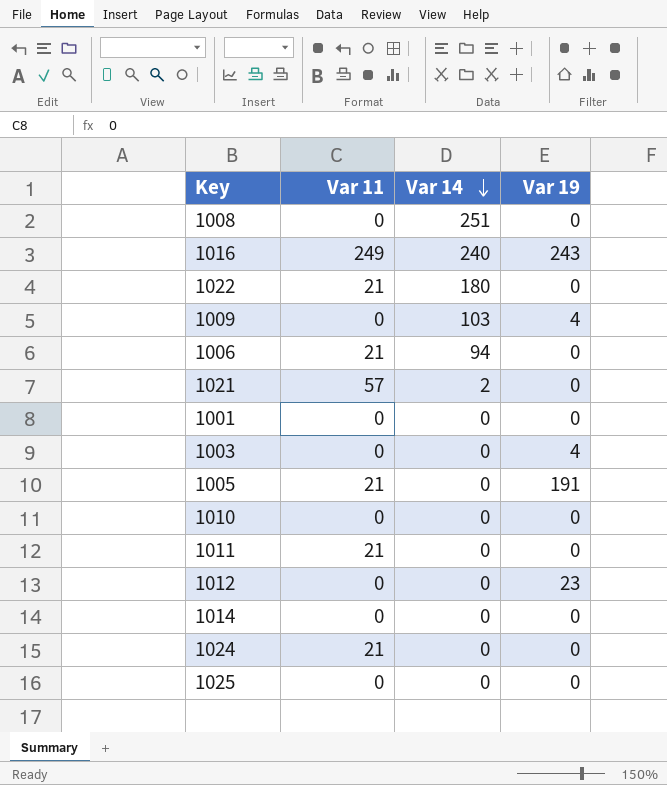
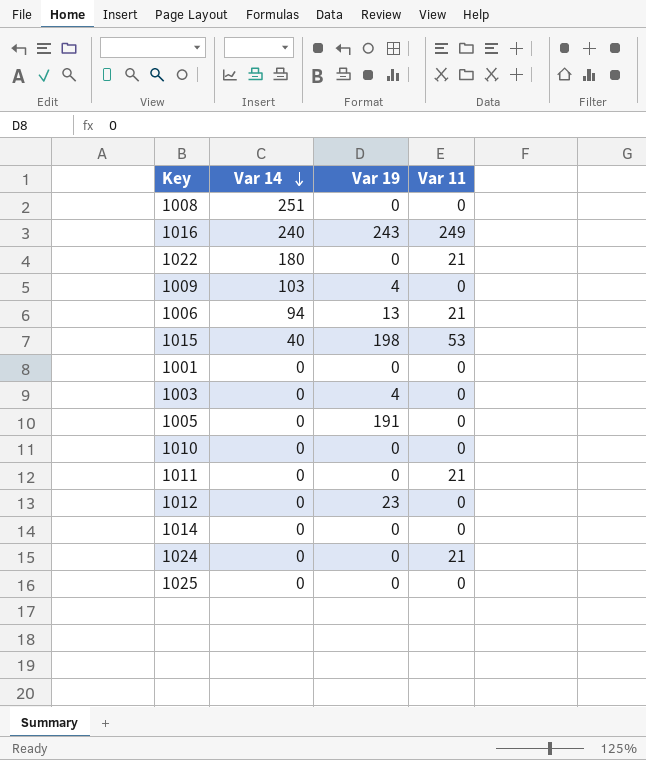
column Var 11 | position: 2 -> 4
row 1021: 57 | 2 | 0 -> none
1006 | Var 19: 0 -> 13
row 1015: none -> 40 | 198 | 53
1005 | Var 11: 21 -> 0

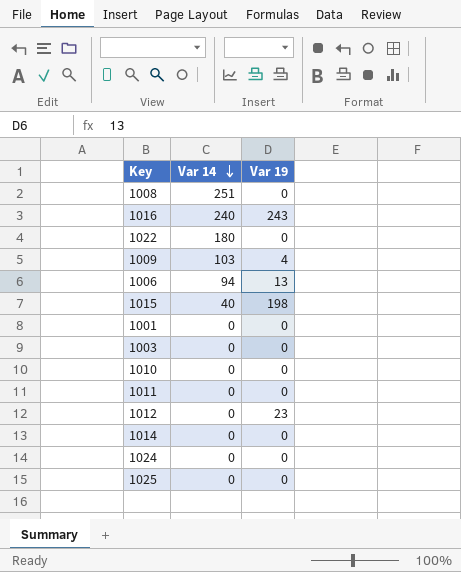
column Var 11 | position: 4 -> none
row 1005: 0 | 191 | 0 -> none
1003 | Var 19: 4 -> 0

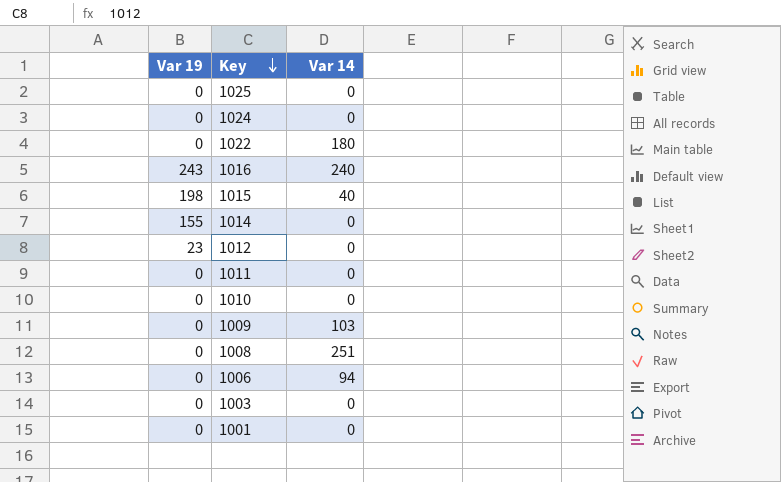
row order: Var 14 descending -> Key descending
column Var 19 | position: 3 -> 1
1014 | Var 19: 0 -> 155
1009 | Var 19: 4 -> 0
1006 | Var 19: 13 -> 0

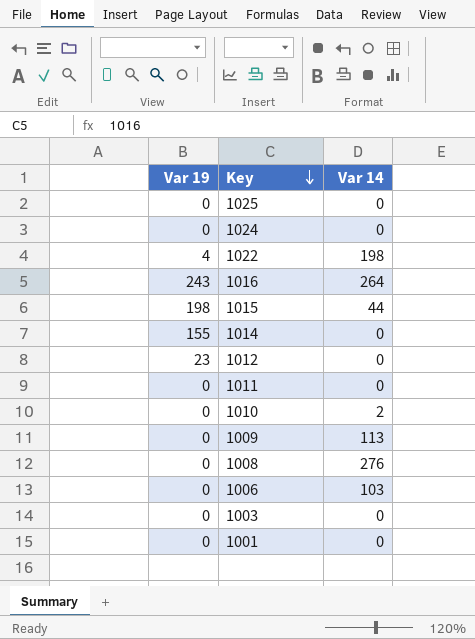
1022 | Var 19: 0 -> 4
1022 | Var 14: 180 -> 198
1016 | Var 14: 240 -> 264
1015 | Var 14: 40 -> 44
1010 | Var 14: 0 -> 2
1009 | Var 14: 103 -> 113
1008 | Var 14: 251 -> 276
1006 | Var 14: 94 -> 103

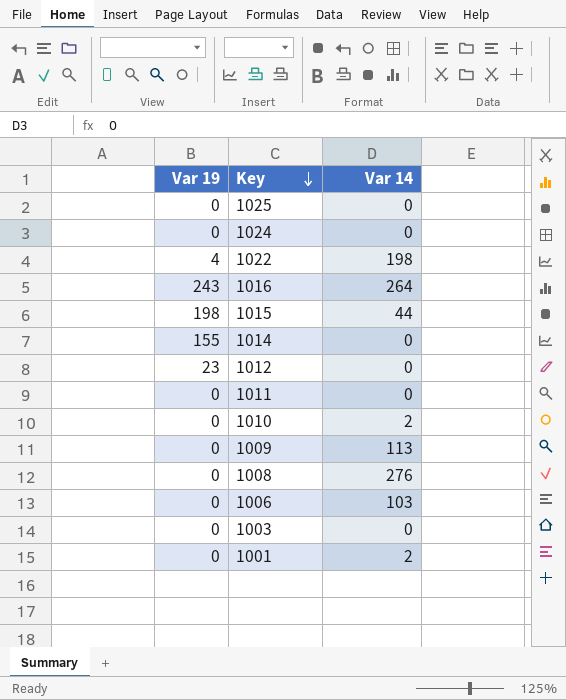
1001 | Var 14: 0 -> 2

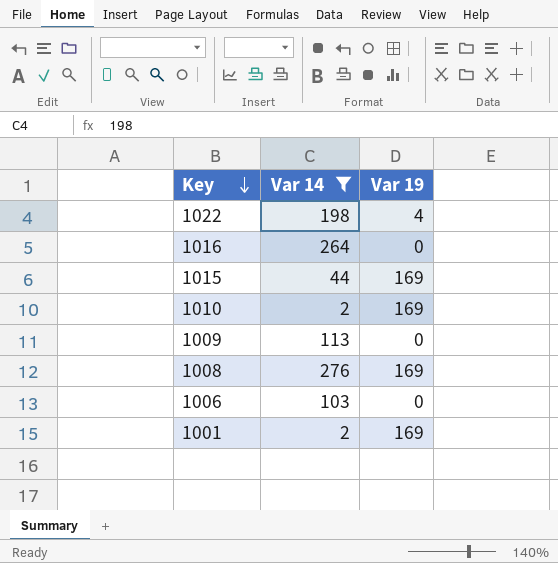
filter: none -> Var 14 != 0
column Var 19 | position: 1 -> 3
1016 | Var 19: 243 -> 0
1015 | Var 19: 198 -> 169
1010 | Var 19: 0 -> 169
1008 | Var 19: 0 -> 169
1001 | Var 19: 0 -> 169

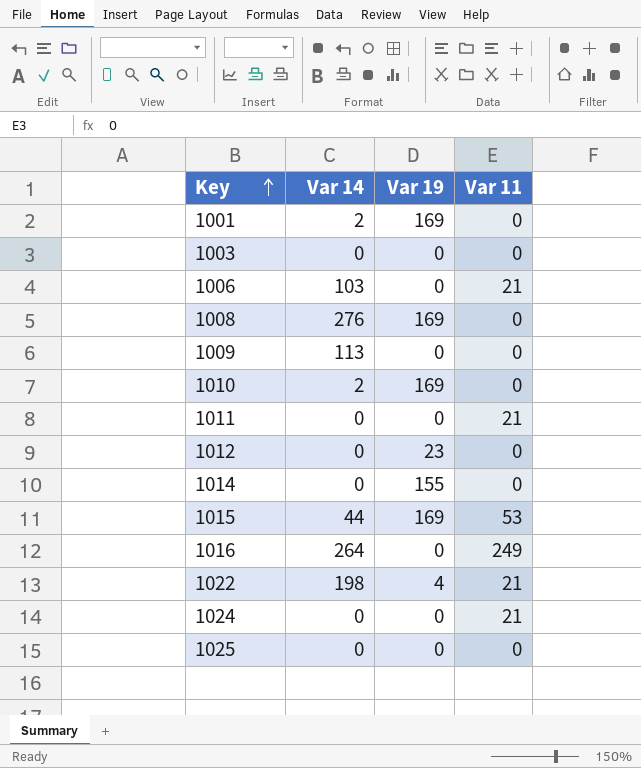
filter: Var 14 != 0 -> none
row order: Key descending -> Key ascending
column Var 11 | position: none -> 4

